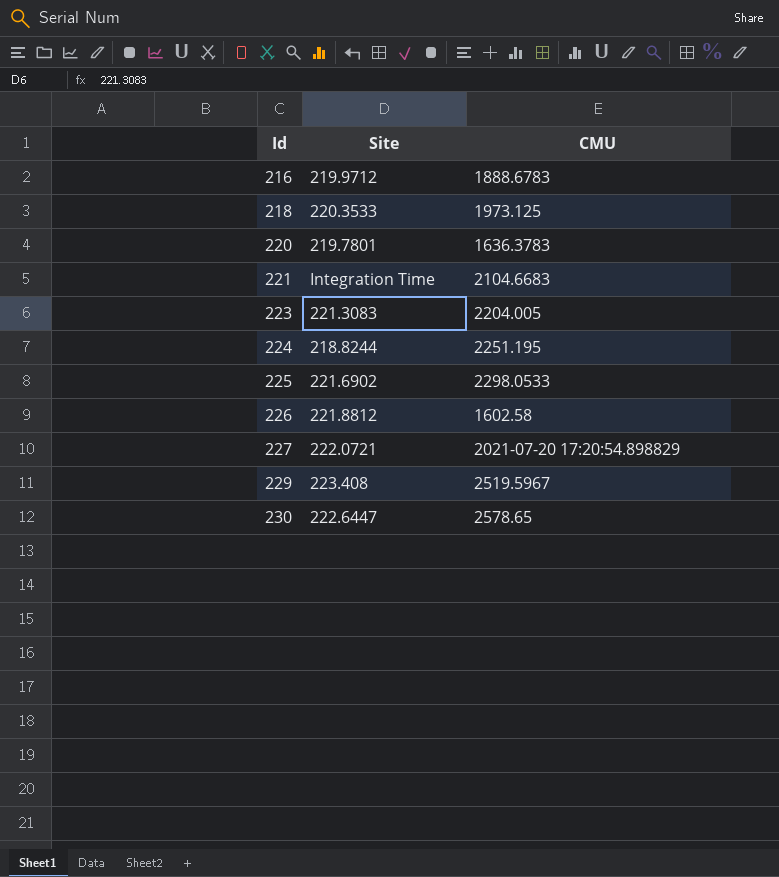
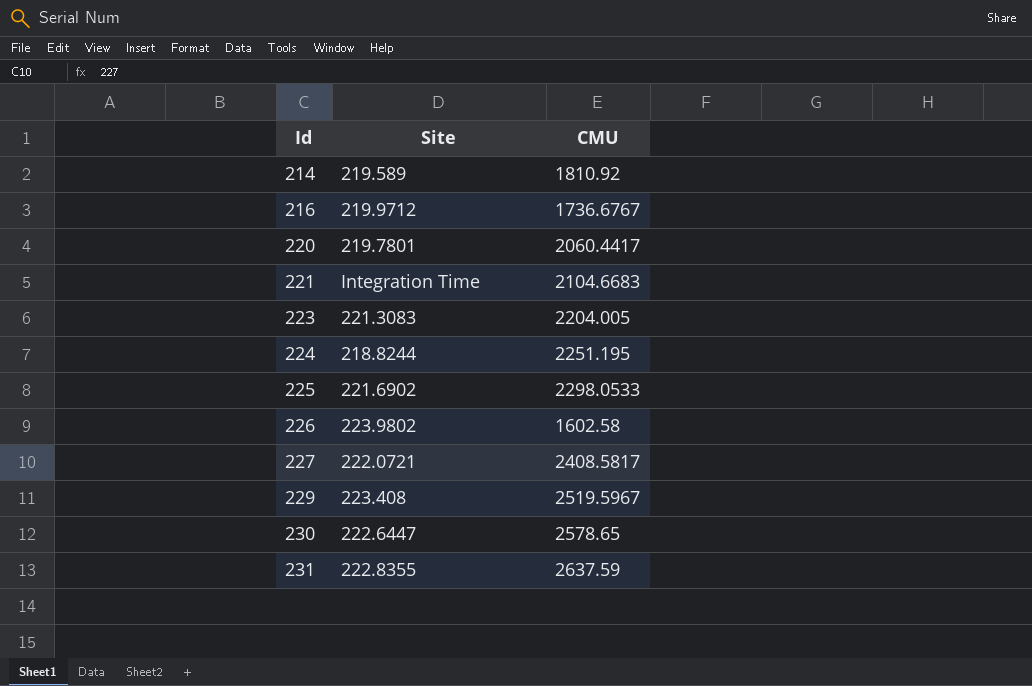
row 218: 220.3533 | 1973.125 -> none
row 214: none -> 219.589 | 1810.92
216 | CMU: 1888.6783 -> 1736.6767
220 | CMU: 1636.3783 -> 2060.4417
226 | Site: 221.8812 -> 223.9802
227 | CMU: 2021-07-20 17:20:54.898829 -> 2408.5817
row 231: none -> 222.8355 | 2637.59

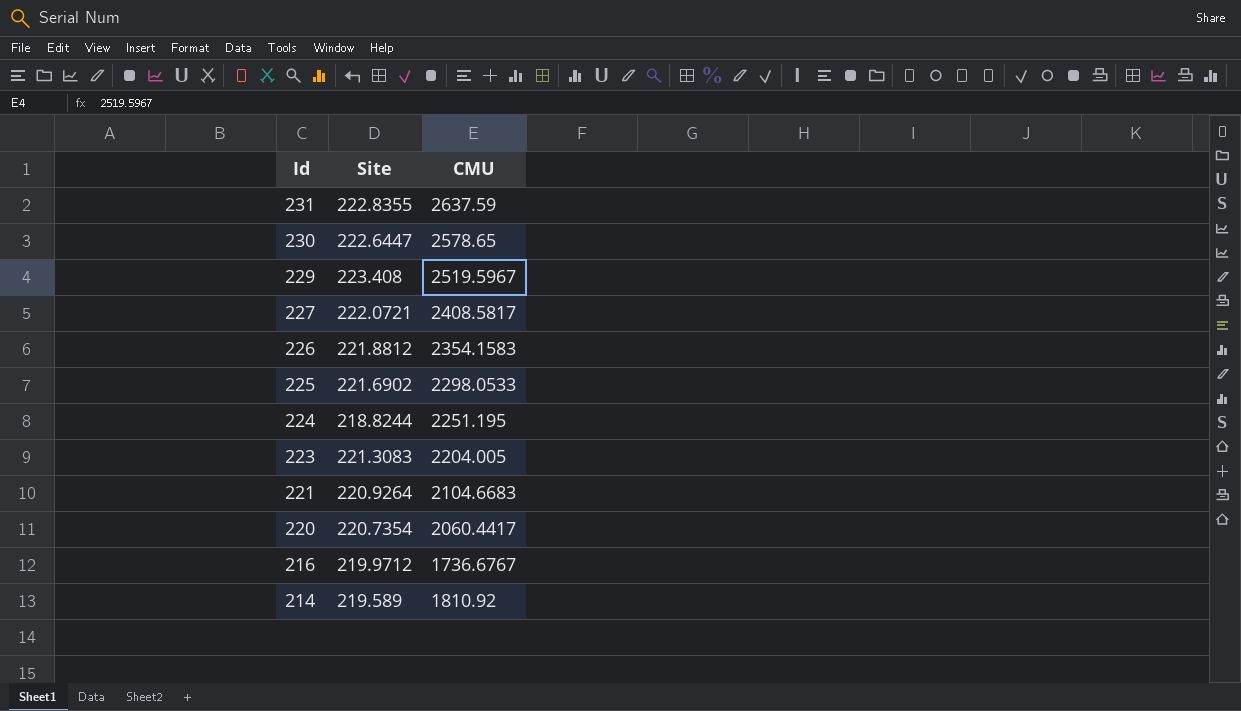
row order: Id ascending -> Id descending
226 | Site: 223.9802 -> 221.8812
226 | CMU: 1602.58 -> 2354.1583
221 | Site: Integration Time -> 220.9264
220 | Site: 219.7801 -> 220.7354

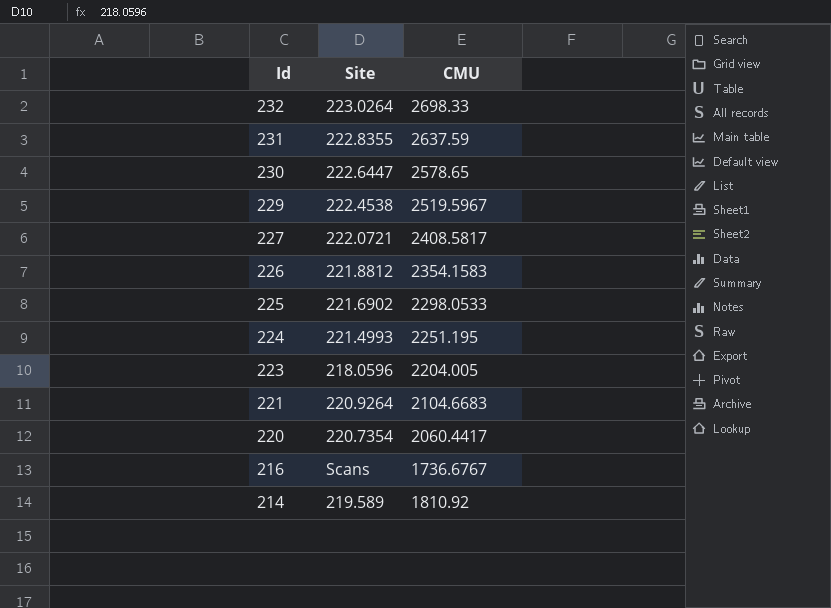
row 232: none -> 223.0264 | 2698.33
229 | Site: 223.408 -> 222.4538
224 | Site: 218.8244 -> 221.4993
223 | Site: 221.3083 -> 218.0596
216 | Site: 219.9712 -> Scans

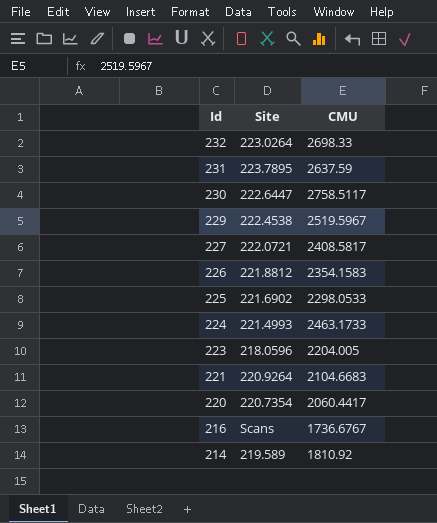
231 | Site: 222.8355 -> 223.7895
230 | CMU: 2578.65 -> 2758.5117
224 | CMU: 2251.195 -> 2463.1733

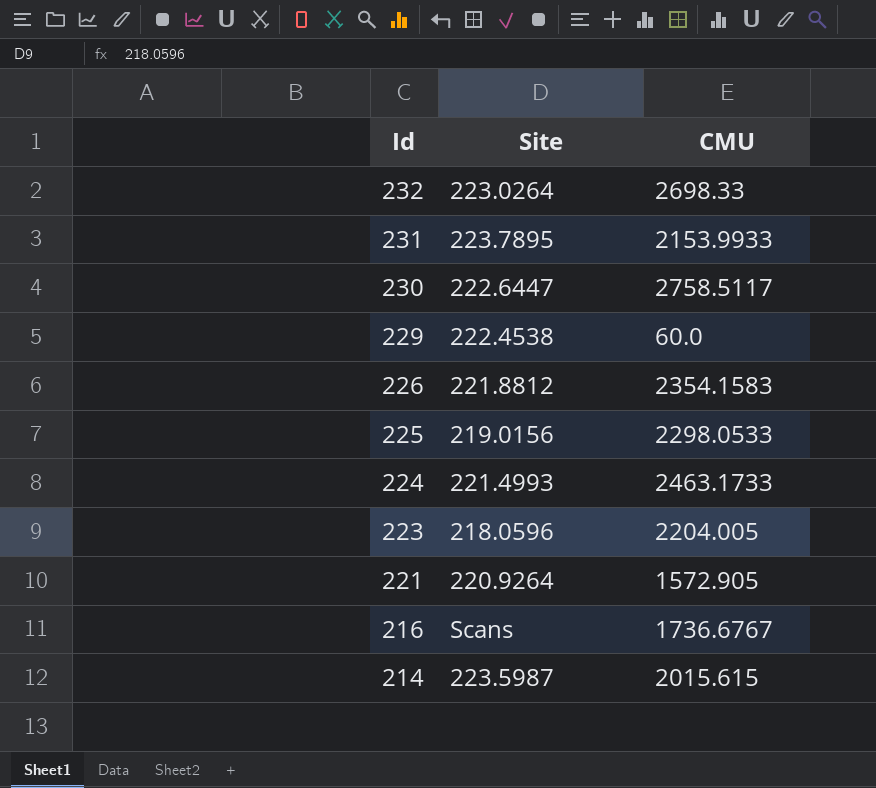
row 227: 222.0721 | 2408.5817 -> none
row 220: 220.7354 | 2060.4417 -> none
231 | CMU: 2637.59 -> 2153.9933
229 | CMU: 2519.5967 -> 60.0
225 | Site: 221.6902 -> 219.0156
221 | CMU: 2104.6683 -> 1572.905
214 | Site: 219.589 -> 223.5987
214 | CMU: 1810.92 -> 2015.615

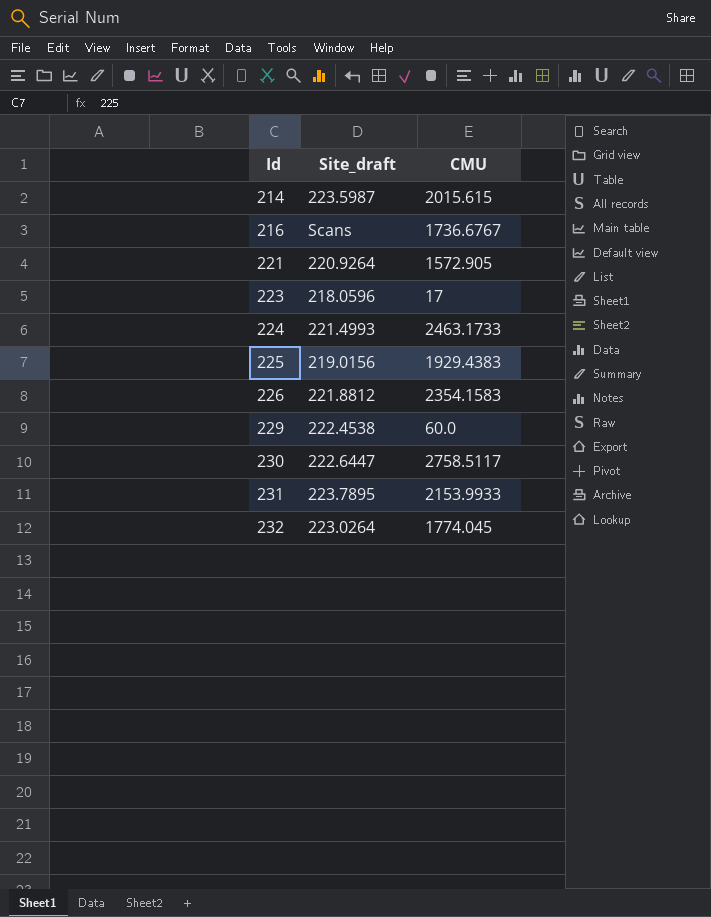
row order: Id descending -> Id ascending
column name: Site -> Site_draft
223 | CMU: 2204.005 -> 17
225 | CMU: 2298.0533 -> 1929.4383
232 | CMU: 2698.33 -> 1774.045

